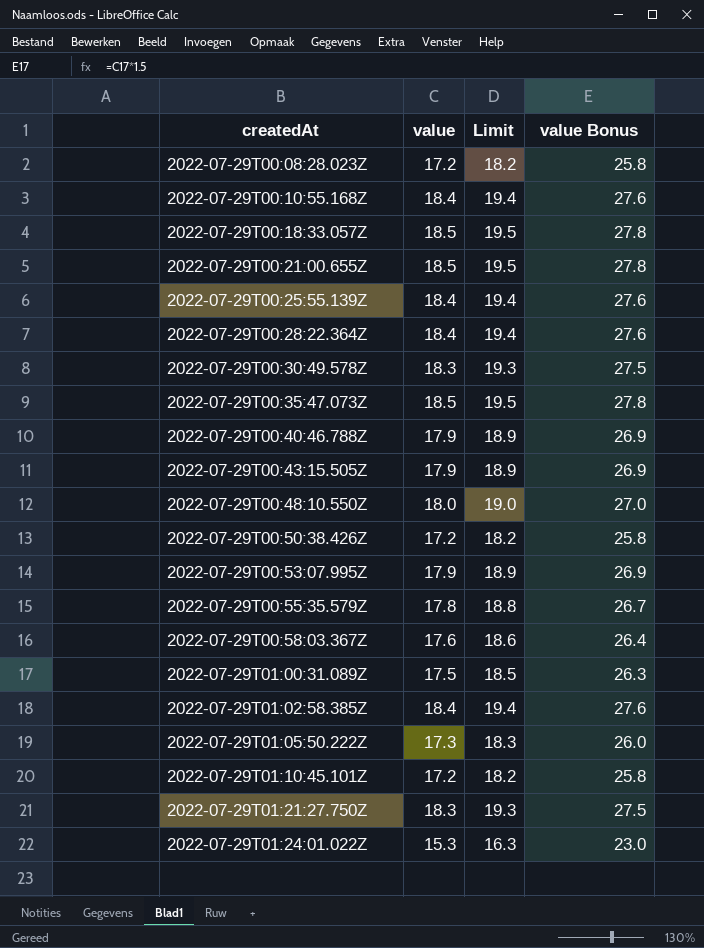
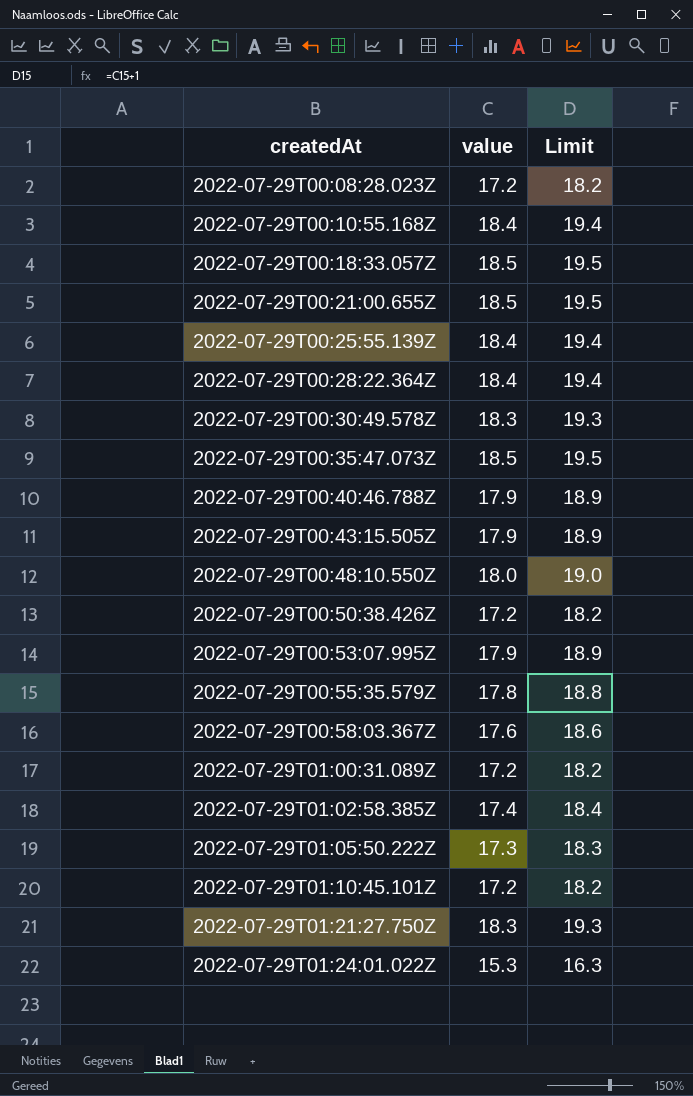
column value Bonus | formula: [value] * 1.5 -> none
2022-07-29T01:00:31.089Z | value: 17.5 -> 17.2
2022-07-29T01:00:31.089Z | Limit: 18.5 -> 18.2
2022-07-29T01:02:58.385Z | value: 18.4 -> 17.4
2022-07-29T01:02:58.385Z | Limit: 19.4 -> 18.4

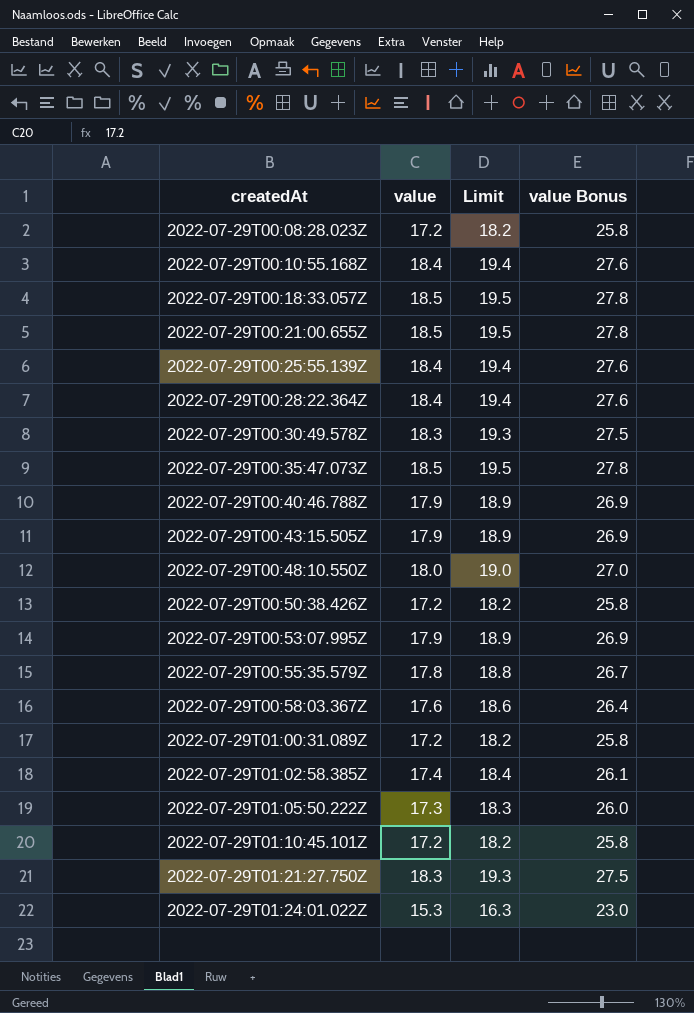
column value Bonus | formula: none -> [value] * 1.5

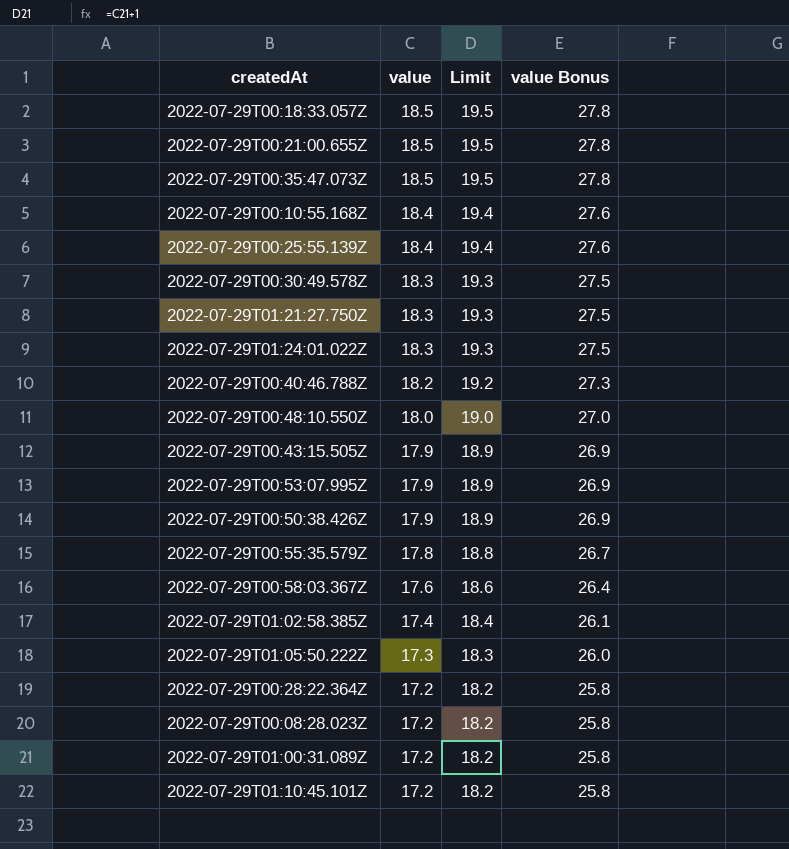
row order: createdAt ascending -> value descending
2022-07-29T01:24:01.022Z | value: 15.3 -> 18.3
2022-07-29T01:24:01.022Z | Limit: 16.3 -> 19.3
2022-07-29T01:24:01.022Z | value Bonus: 23.0 -> 27.5
2022-07-29T00:40:46.788Z | value: 17.9 -> 18.2
2022-07-29T00:40:46.788Z | Limit: 18.9 -> 19.2
2022-07-29T00:40:46.788Z | value Bonus: 26.9 -> 27.3
2022-07-29T00:50:38.426Z | value: 17.2 -> 17.9
2022-07-29T00:50:38.426Z | Limit: 18.2 -> 18.9
2022-07-29T00:50:38.426Z | value Bonus: 25.8 -> 26.9
2022-07-29T00:28:22.364Z | value: 18.4 -> 17.2
2022-07-29T00:28:22.364Z | Limit: 19.4 -> 18.2
2022-07-29T00:28:22.364Z | value Bonus: 27.6 -> 25.8

